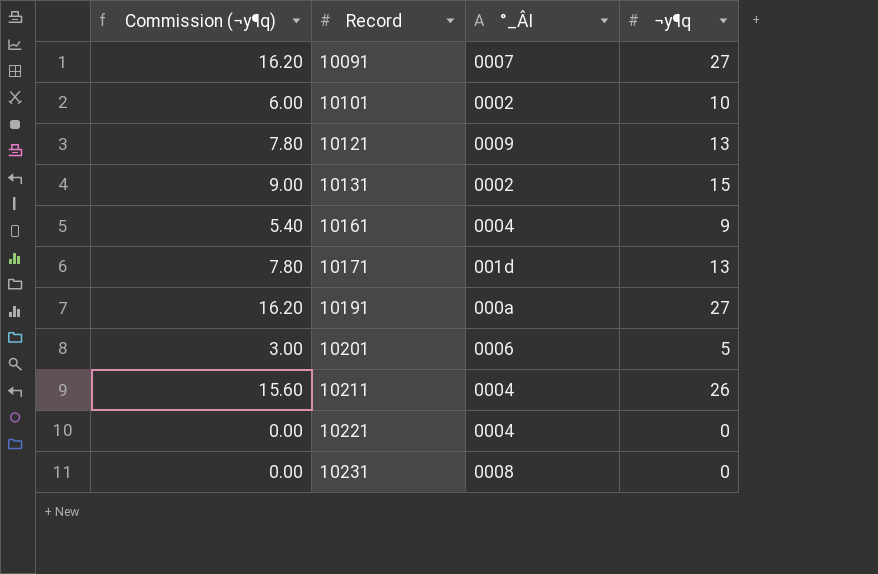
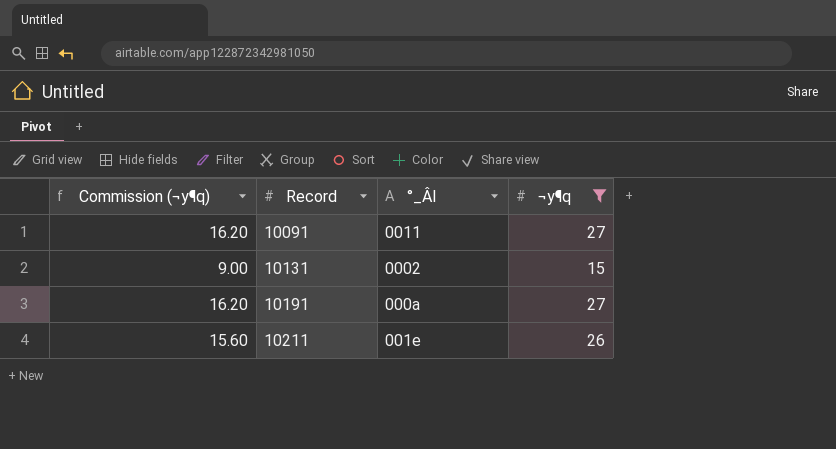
filter: none -> ¬y¶q >= 15
10091 | °_ÂI: 0007 -> 0011
10211 | °_ÂI: 0004 -> 001e

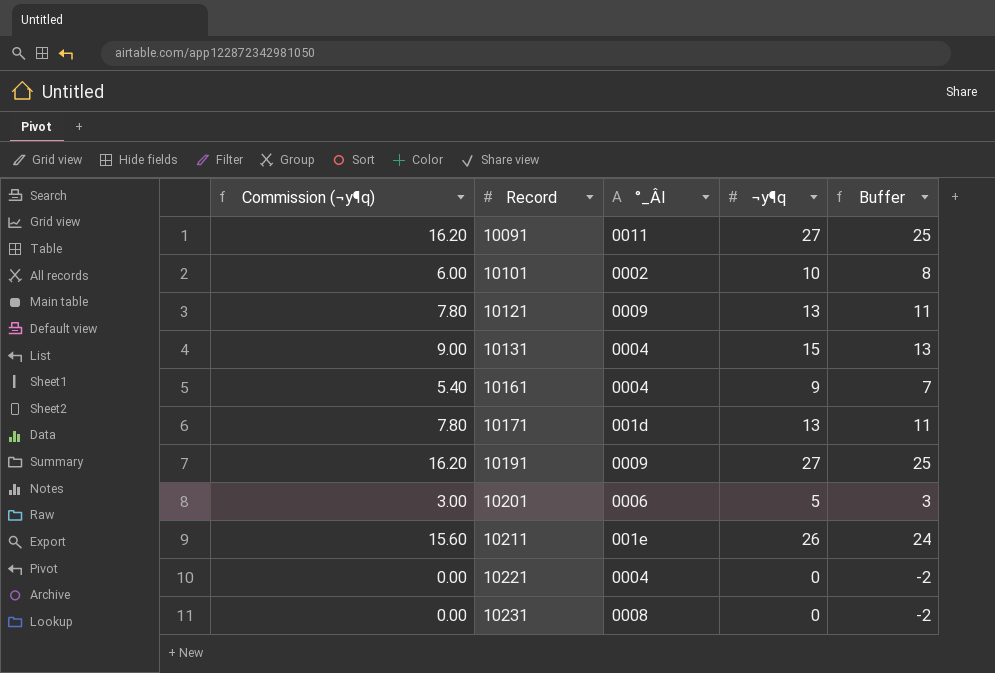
filter: ¬y¶q >= 15 -> none
column Buffer | formula: none -> [¬y¶q] - 2
10131 | °_ÂI: 0002 -> 0004
10191 | °_ÂI: 000a -> 0009

